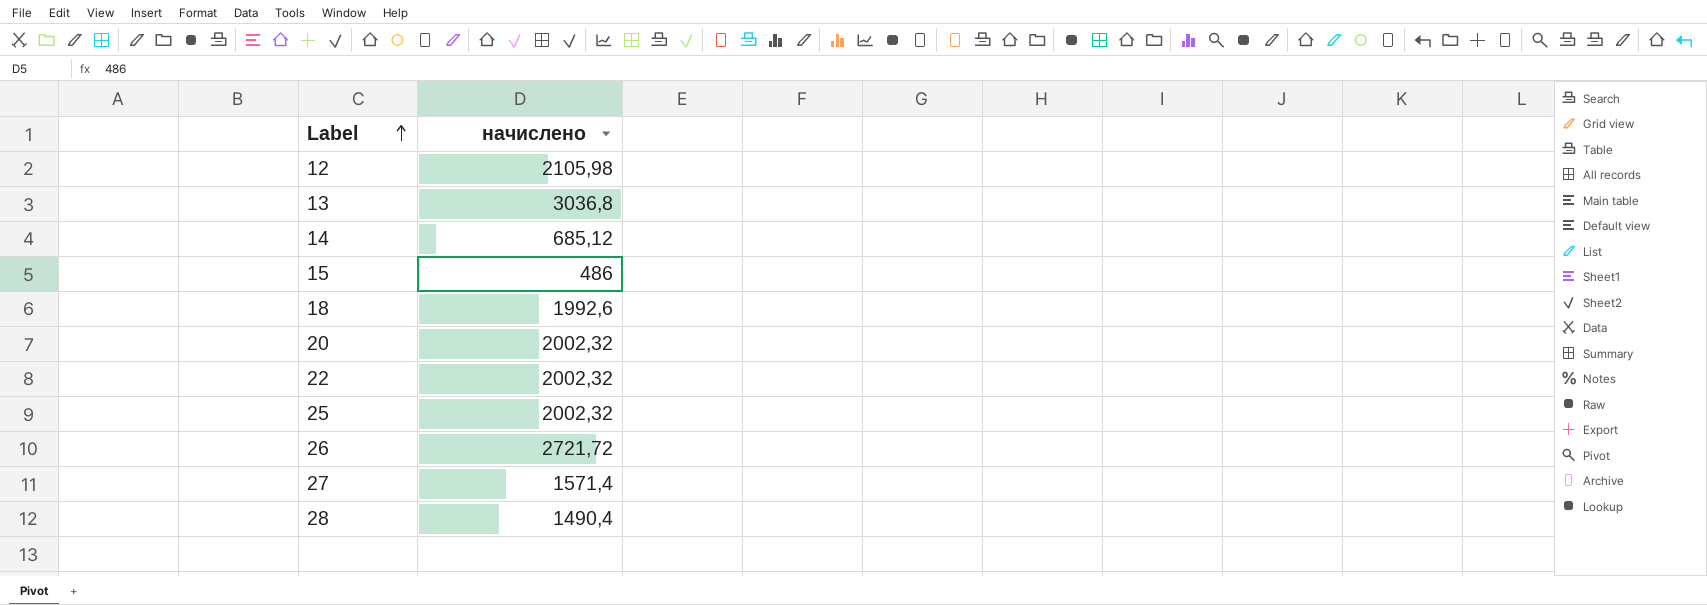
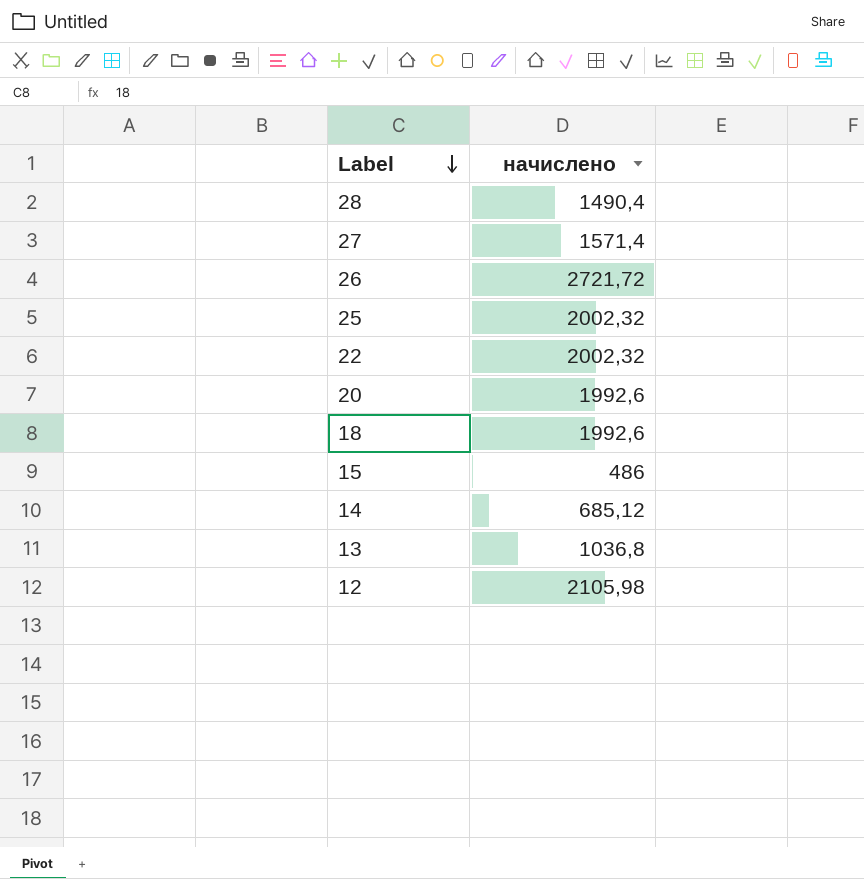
row order: Label ascending -> Label descending
20 | начислено: 2002,32 -> 1992,6
13 | начислено: 3036,8 -> 1036,8

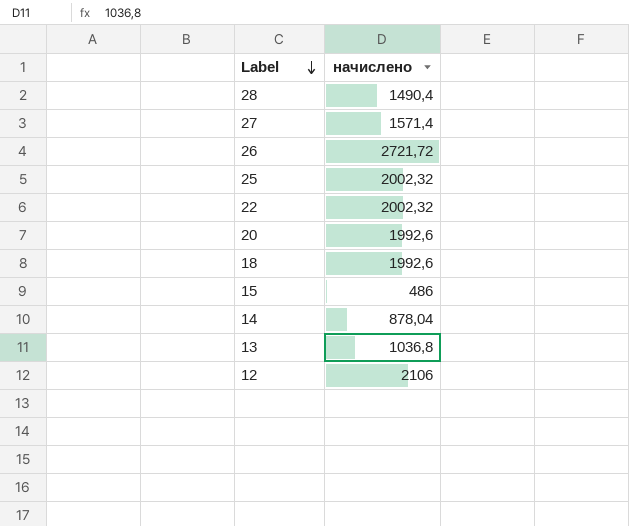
14 | начислено: 685,12 -> 878,04
12 | начислено: 2105,98 -> 2106

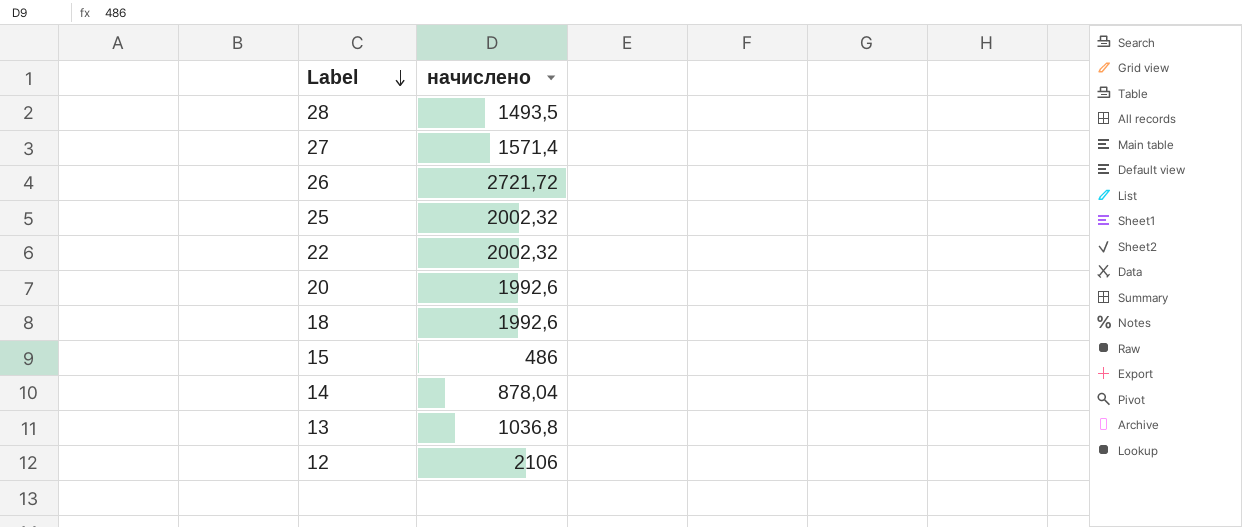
28 | начислено: 1490,4 -> 1493,5

